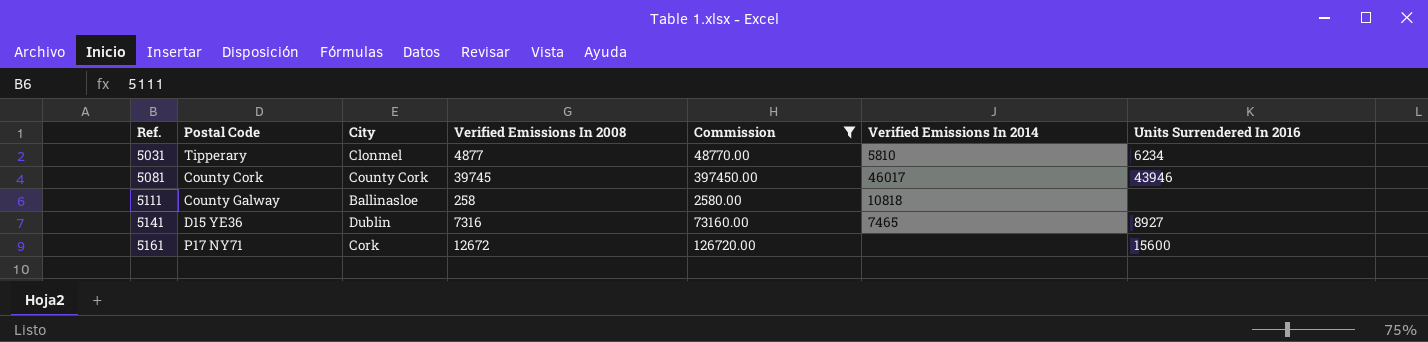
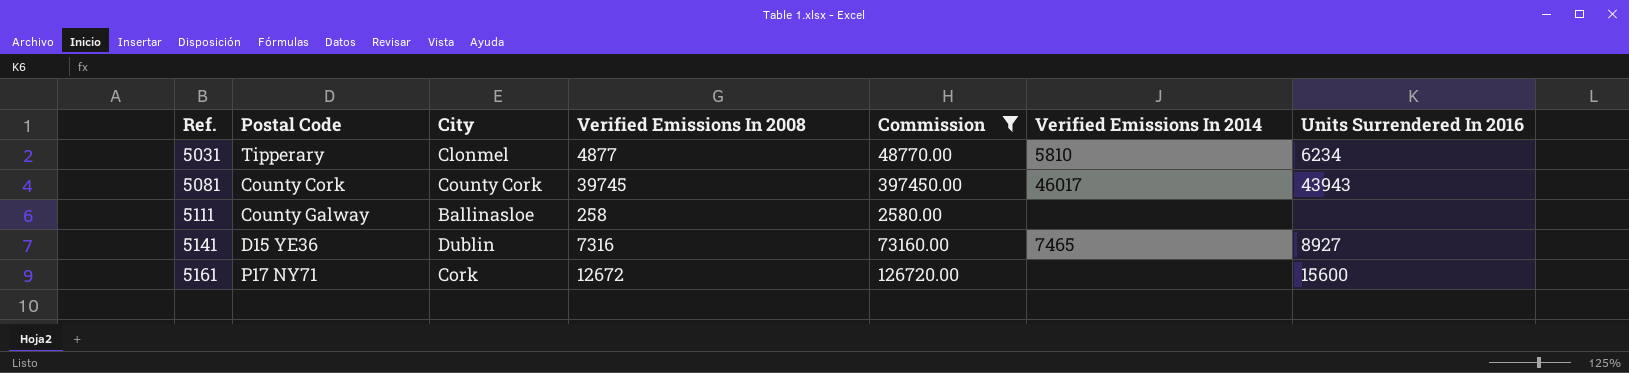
5081 | Units Surrendered In 2016: 43946 -> 43943
5111 | Verified Emissions In 2014: 10818 -> none

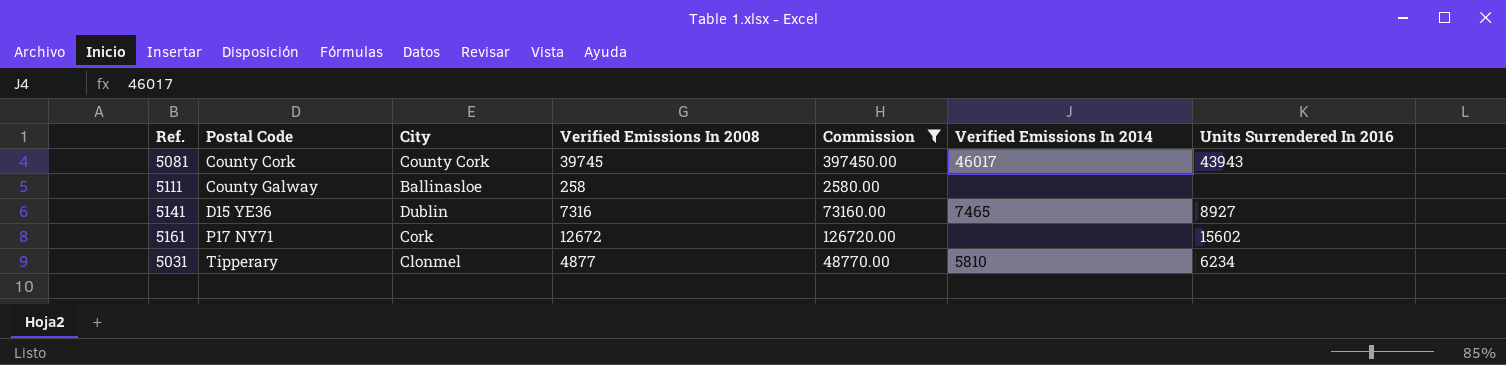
row order: Ref. ascending -> Postal Code ascending
5161 | Units Surrendered In 2016: 15600 -> 15602

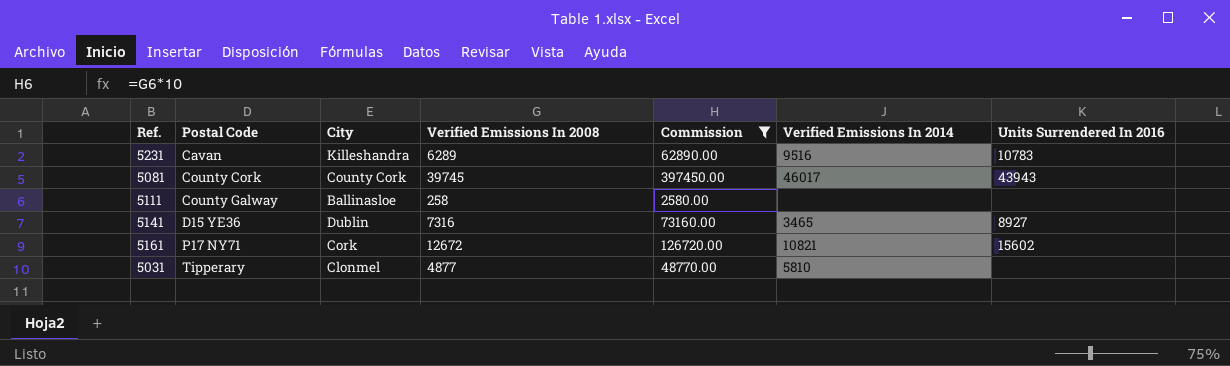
row 5231: none -> Cavan | Killeshandra | 6289 | 62890.00 | 9516 | 10783
5141 | Verified Emissions In 2014: 7465 -> 3465
5161 | Verified Emissions In 2014: none -> 10821
5031 | Units Surrendered In 2016: 6234 -> none

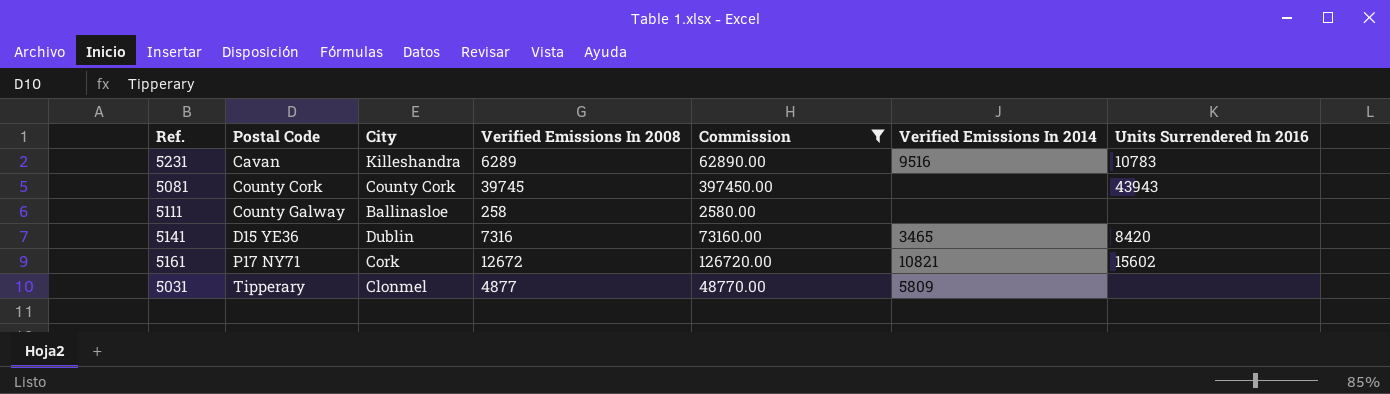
5081 | Verified Emissions In 2014: 46017 -> none
5141 | Units Surrendered In 2016: 8927 -> 8420
5031 | Verified Emissions In 2014: 5810 -> 5809

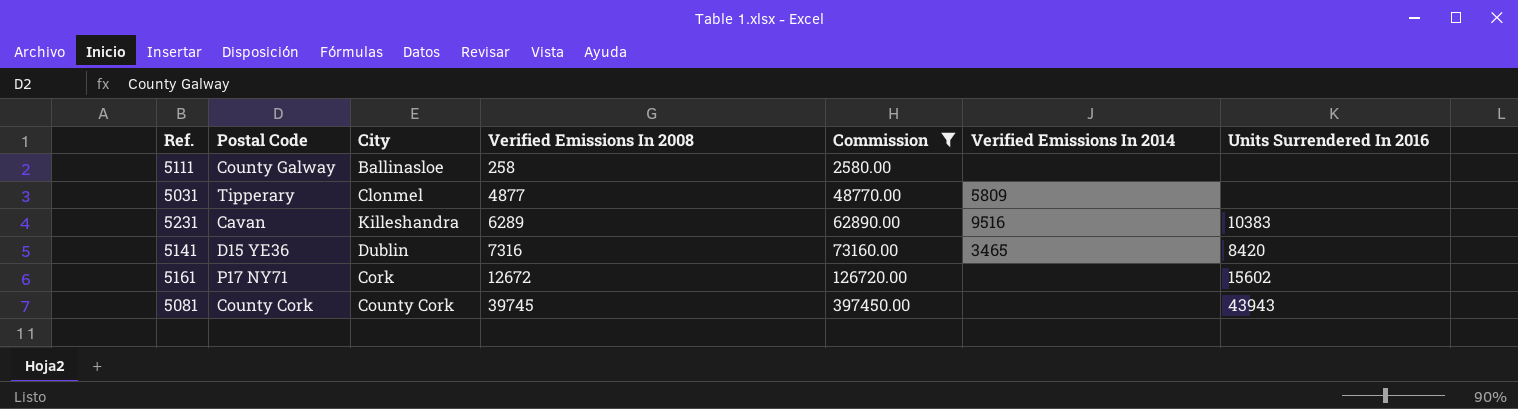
row order: Postal Code ascending -> Verified Emissions In 2008 ascending
5231 | Units Surrendered In 2016: 10783 -> 10383
5161 | Verified Emissions In 2014: 10821 -> none

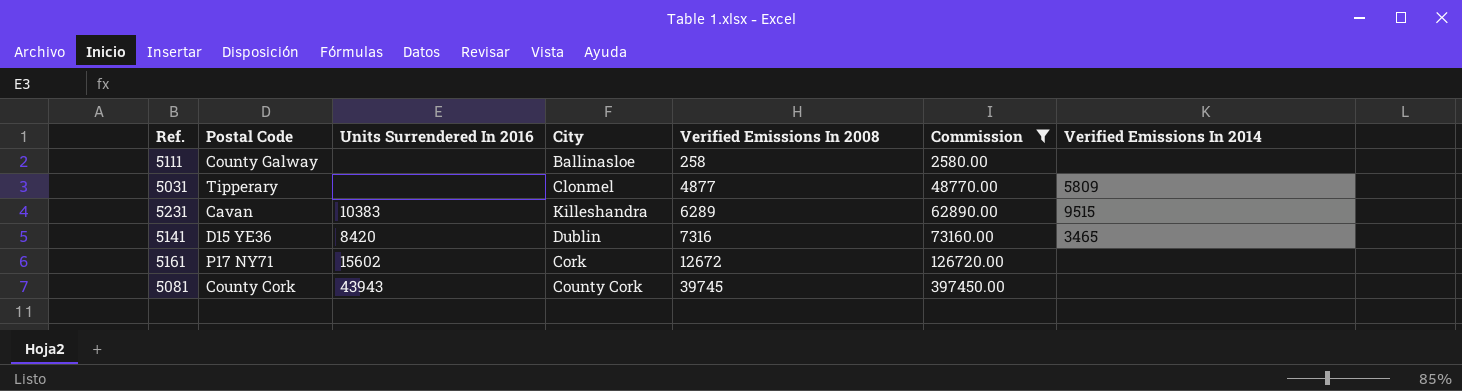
column Units Surrendered In 2016 | position: 7 -> 3
5231 | Verified Emissions In 2014: 9516 -> 9515

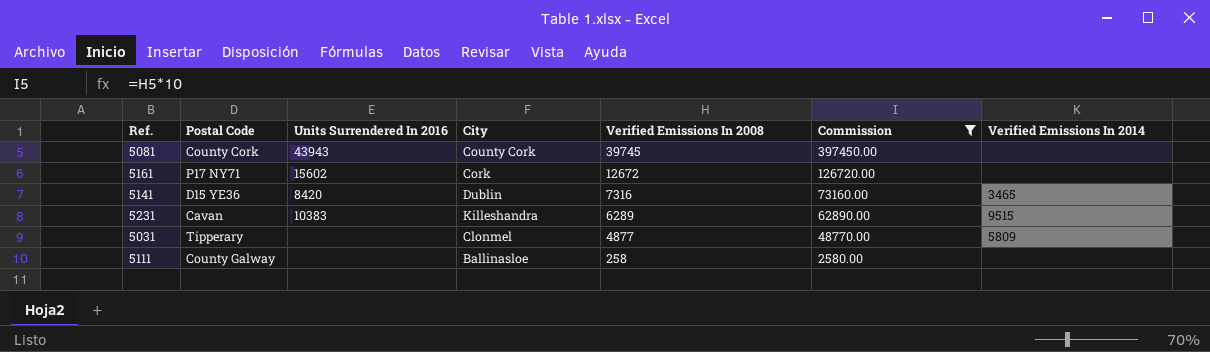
row order: Verified Emissions In 2008 ascending -> Verified Emissions In 2008 descending

